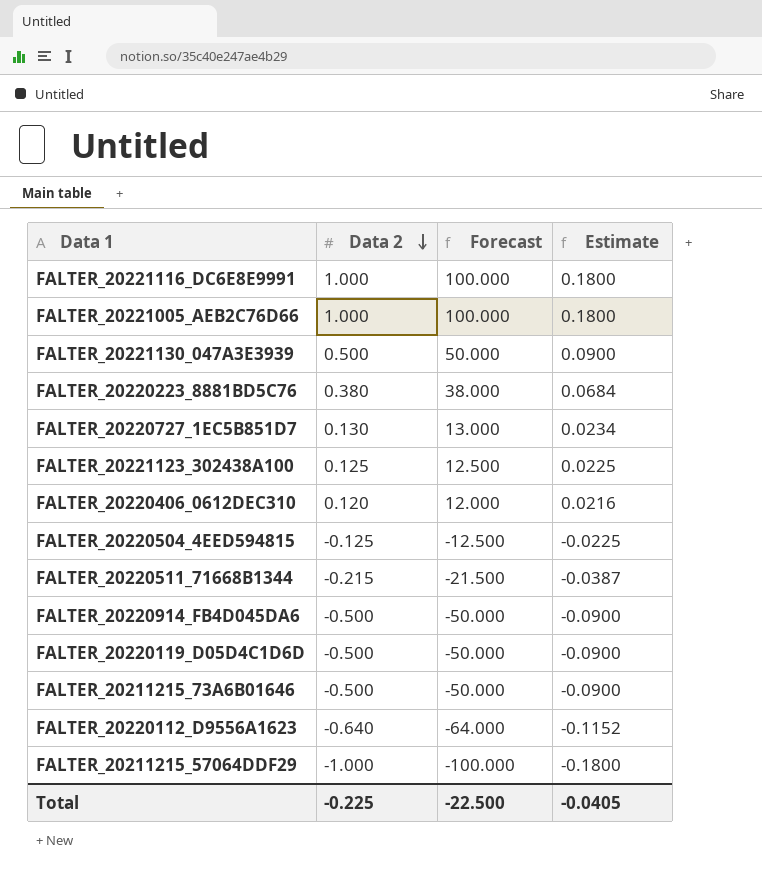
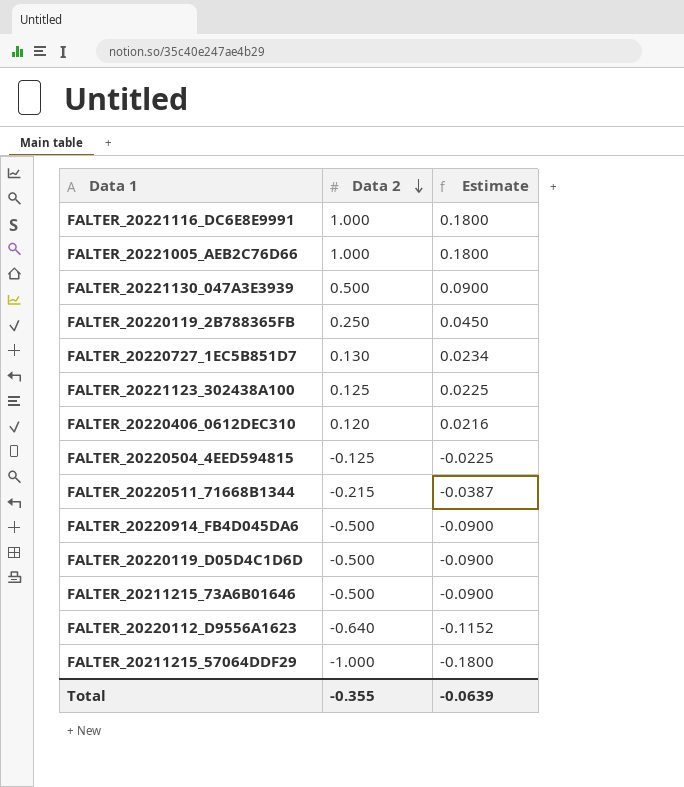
column Forecast | formula: [Data 2] * 100 -> none
row FALTER_20220223_8881BD5C76: 0.380 | 38.000 | 0.0684 -> none
row FALTER_20220119_2B788365FB: none -> 0.250 | 0.0450
Total | Data 2: -0.225 -> -0.355
Total | Estimate: -0.0405 -> -0.0639

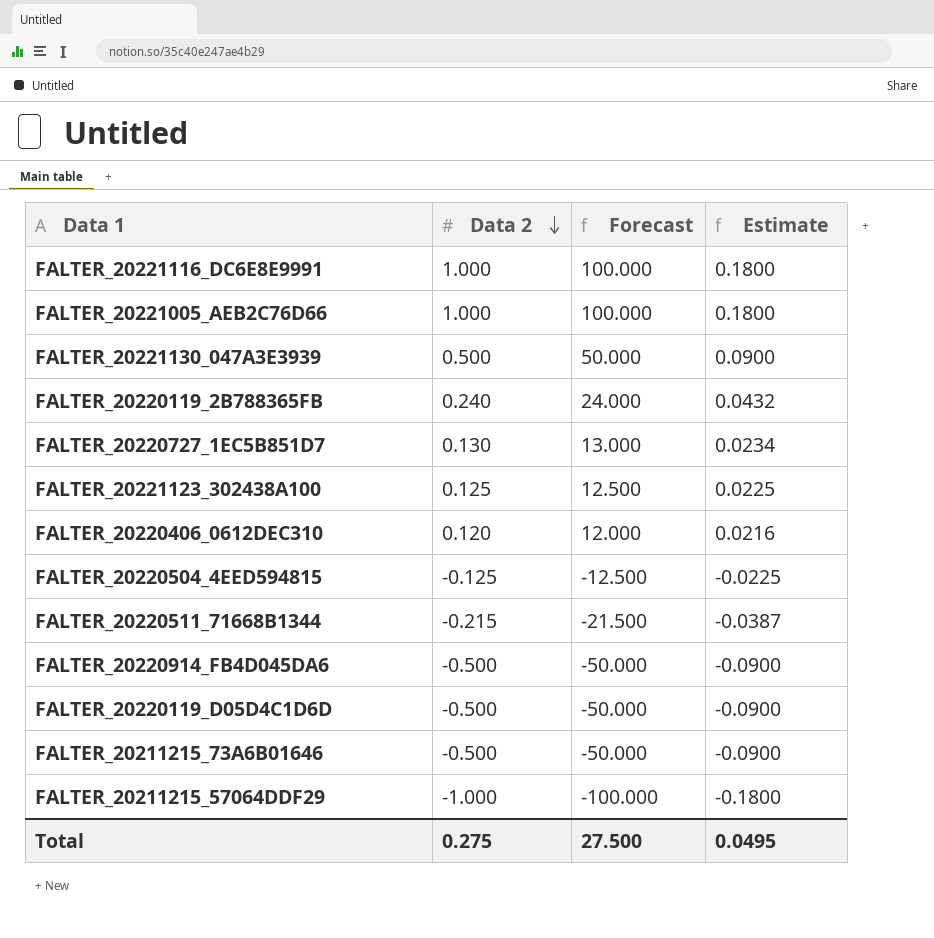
column Forecast | formula: none -> [Data 2] * 100
row FALTER_20220112_D9556A1623: -0.640 | -0.1152 -> none
FALTER_20220119_2B788365FB | Data 2: 0.250 -> 0.240
FALTER_20220119_2B788365FB | Estimate: 0.0450 -> 0.0432
Total | Data 2: -0.355 -> 0.275
Total | Estimate: -0.0639 -> 0.0495

